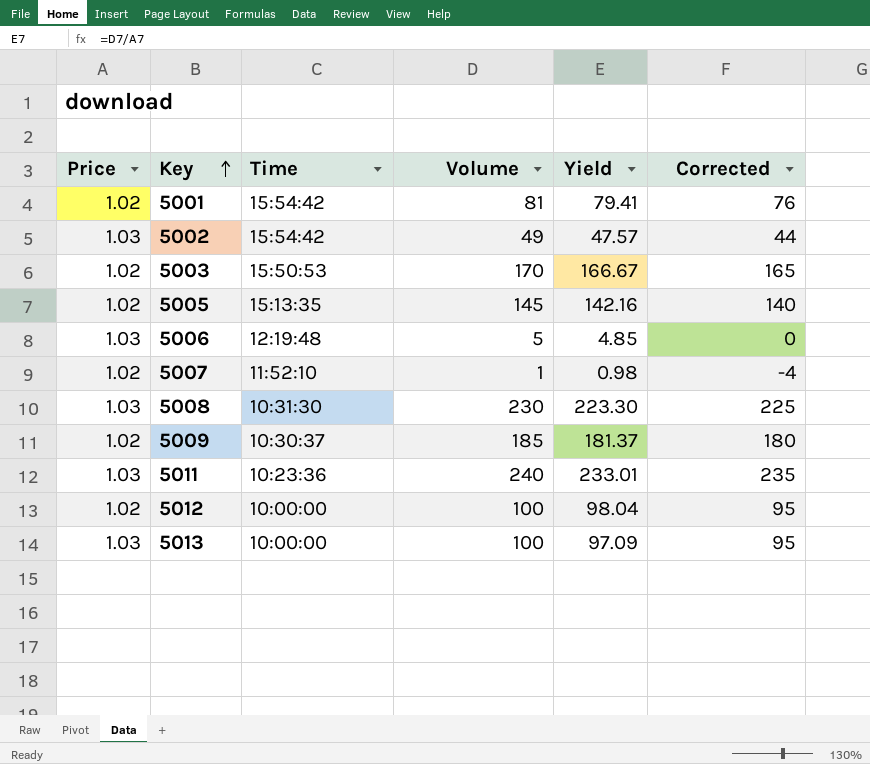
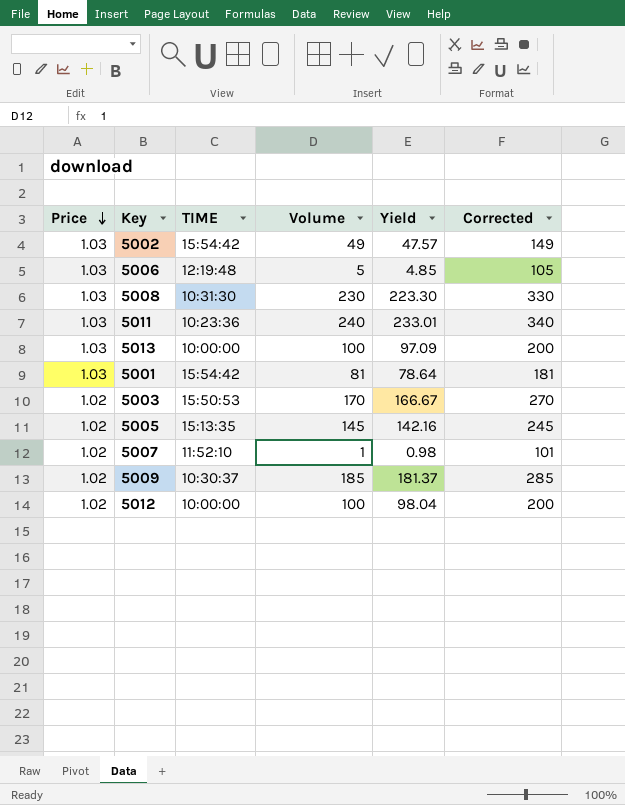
row order: Key ascending -> Price descending
column name: Time -> TIME
column Corrected | formula: [Volume] - 5 -> [Volume] + 100
5001 | Price: 1.02 -> 1.03
5001 | Yield: 79.41 -> 78.64

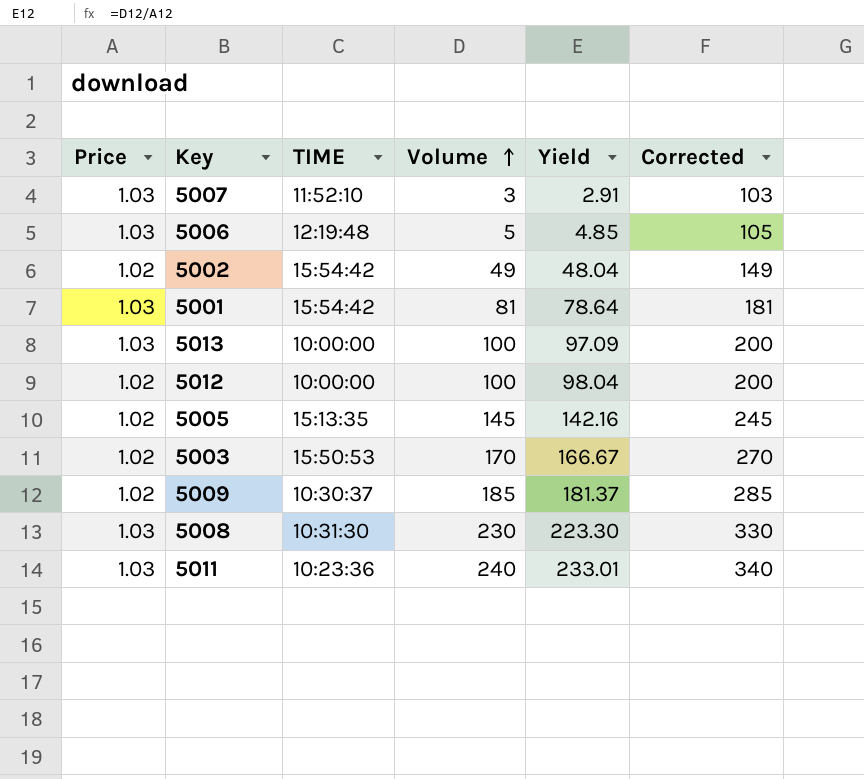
row order: Price descending -> Volume ascending
5007 | Price: 1.02 -> 1.03
5007 | Volume: 1 -> 3
5007 | Yield: 0.98 -> 2.91
5007 | Corrected: 101 -> 103
5002 | Price: 1.03 -> 1.02
5002 | Yield: 47.57 -> 48.04

